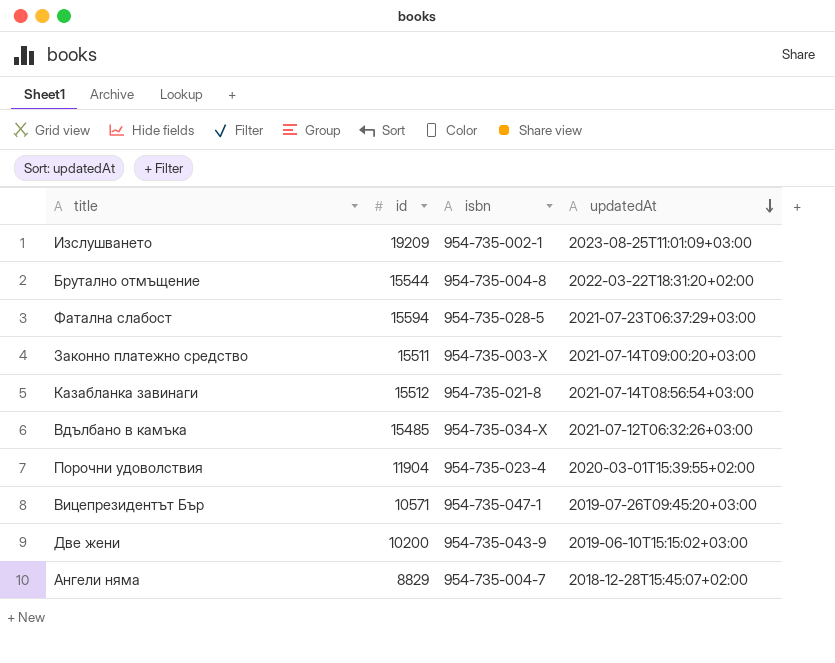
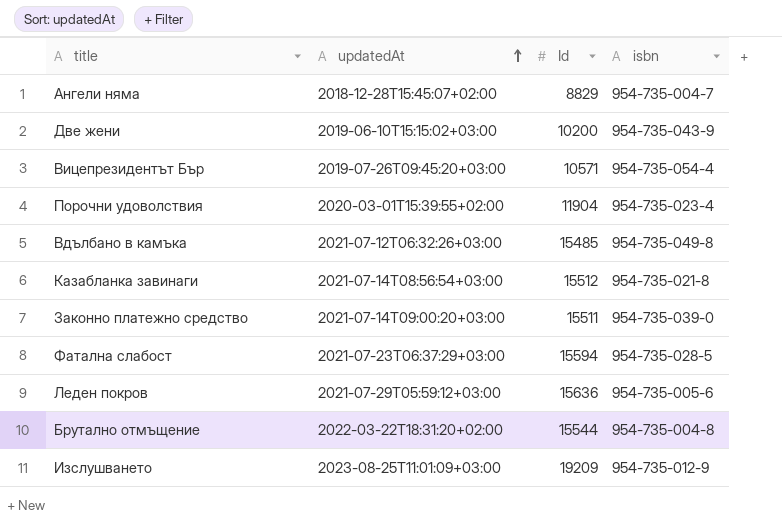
row order: updatedAt descending -> updatedAt ascending
column updatedAt | position: 4 -> 2
column name: id -> Id
Вицепрезидентът Бър | isbn: 954-735-047-1 -> 954-735-054-4
Вдълбано в камъка | isbn: 954-735-034-X -> 954-735-049-8
Законно платежно средство | isbn: 954-735-003-X -> 954-735-039-0
row Леден покров: none -> 2021-07-29T05:59:12+03:00 | 15636 | 954-735-005-6
Изслушването | isbn: 954-735-002-1 -> 954-735-012-9

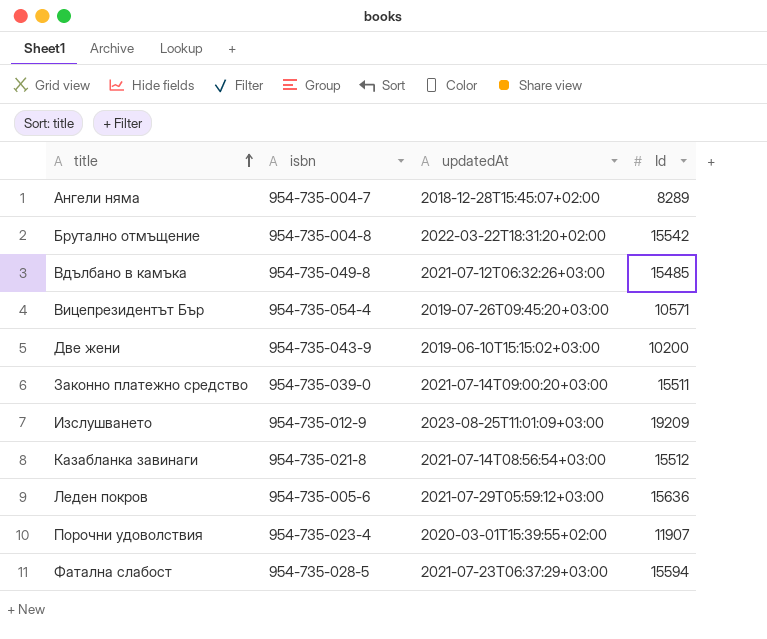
row order: updatedAt ascending -> title ascending
column isbn | position: 4 -> 2
Ангели няма | Id: 8829 -> 8289
Брутално отмъщение | Id: 15544 -> 15542
Порочни удоволствия | Id: 11904 -> 11907

